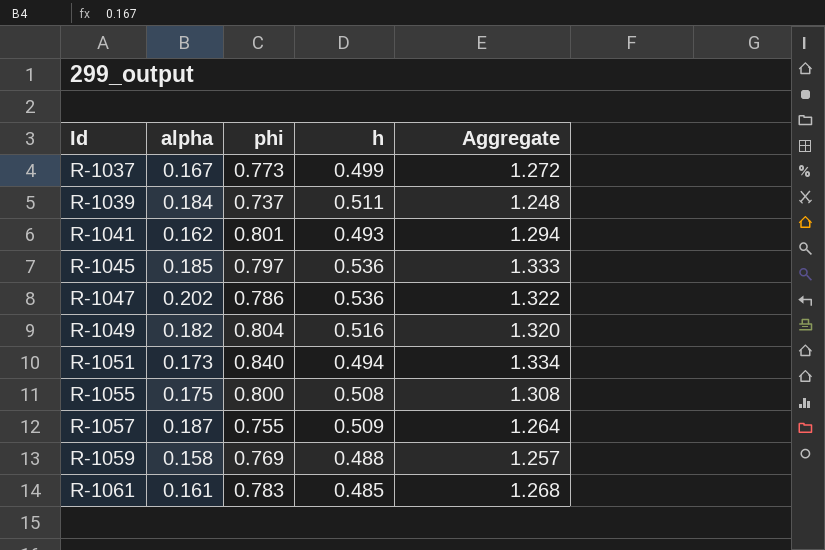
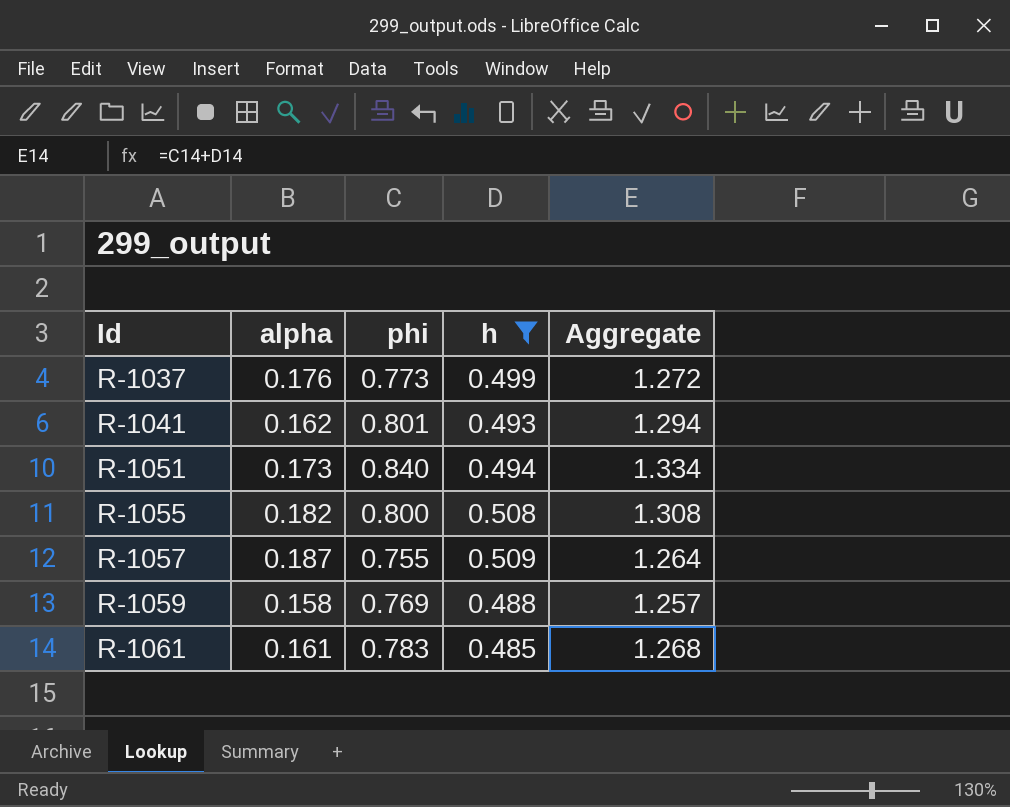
filter: none -> h <= 0.509
R-1037 | alpha: 0.167 -> 0.176
R-1055 | alpha: 0.175 -> 0.182

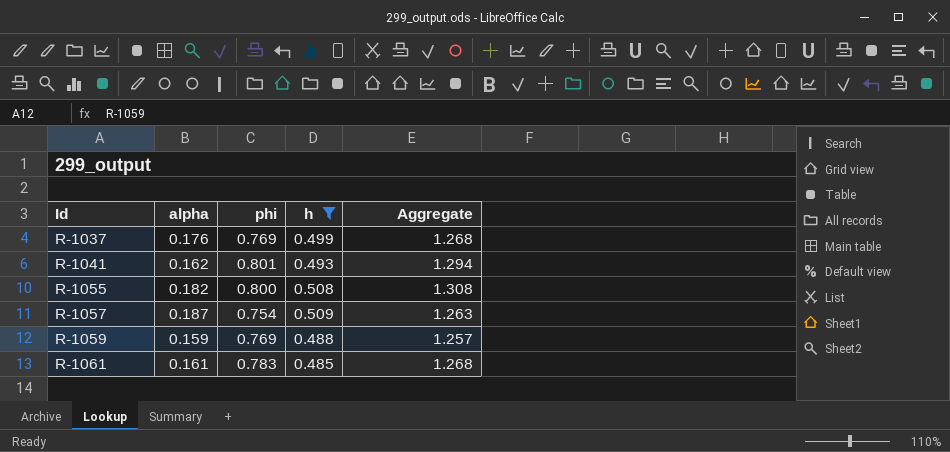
row R-1051: 0.173 | 0.840 | 0.494 | 1.334 -> none
R-1037 | phi: 0.773 -> 0.769
R-1037 | Aggregate: 1.272 -> 1.268
R-1057 | phi: 0.755 -> 0.754
R-1057 | Aggregate: 1.264 -> 1.263
R-1059 | alpha: 0.158 -> 0.159

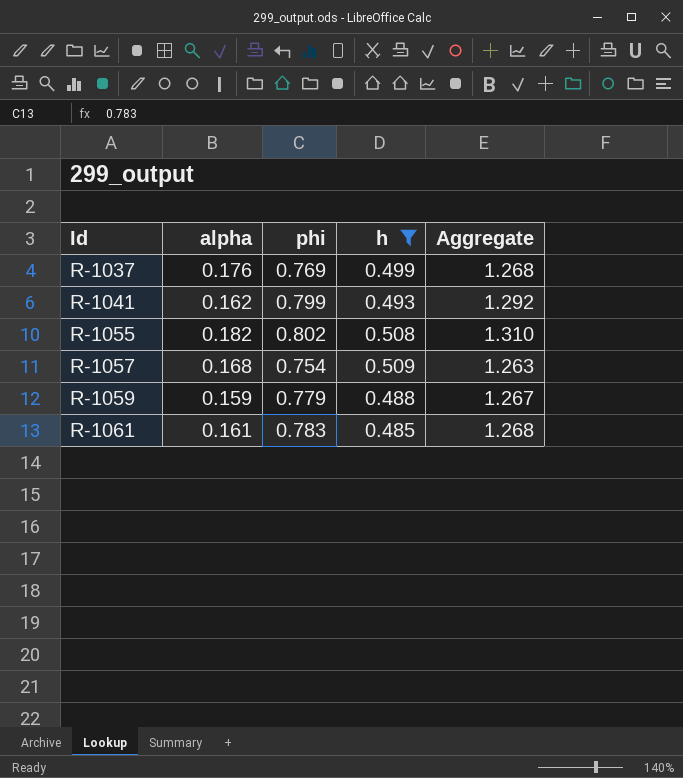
R-1041 | phi: 0.801 -> 0.799
R-1041 | Aggregate: 1.294 -> 1.292
R-1055 | phi: 0.800 -> 0.802
R-1055 | Aggregate: 1.308 -> 1.310
R-1057 | alpha: 0.187 -> 0.168
R-1059 | phi: 0.769 -> 0.779
R-1059 | Aggregate: 1.257 -> 1.267

